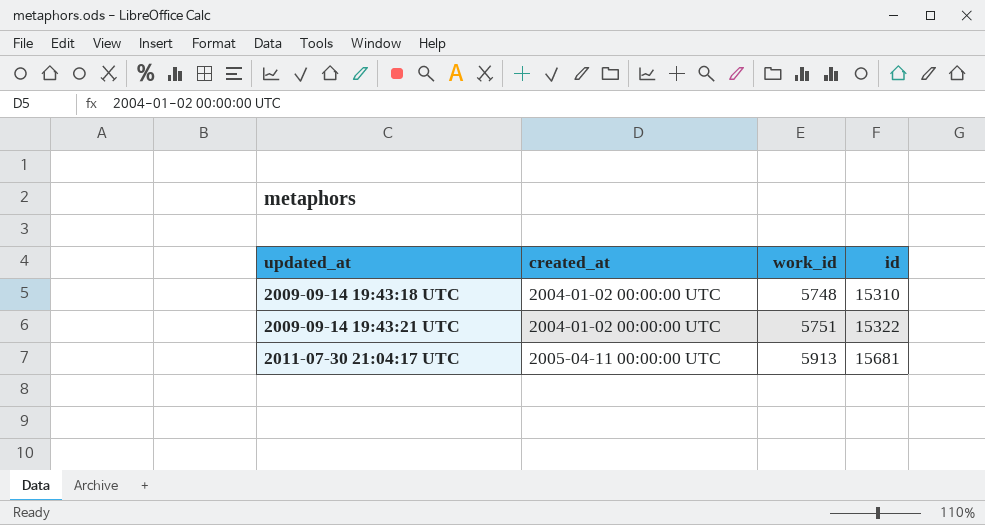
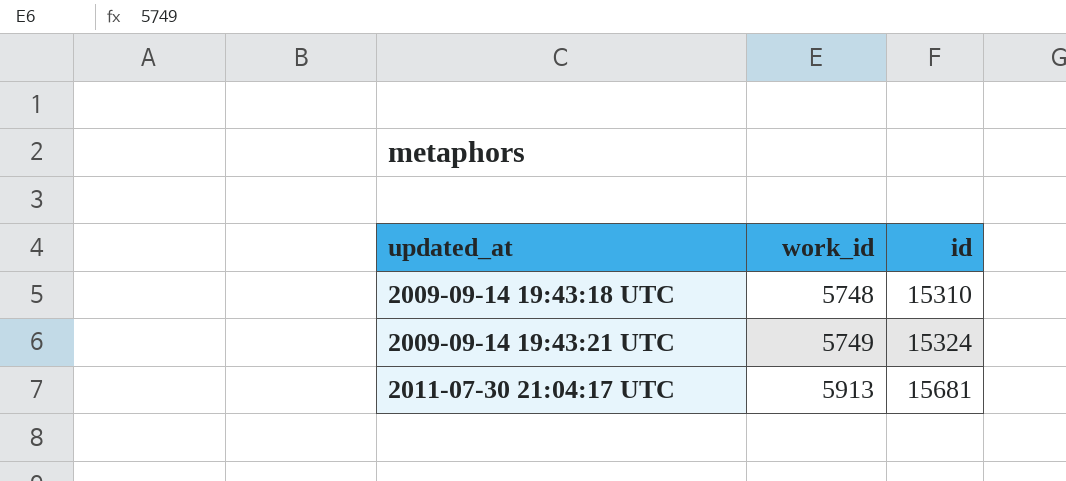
column created_at | position: 2 -> none
2009-09-14 19:43:21 UTC | work_id: 5751 -> 5749
2009-09-14 19:43:21 UTC | id: 15322 -> 15324

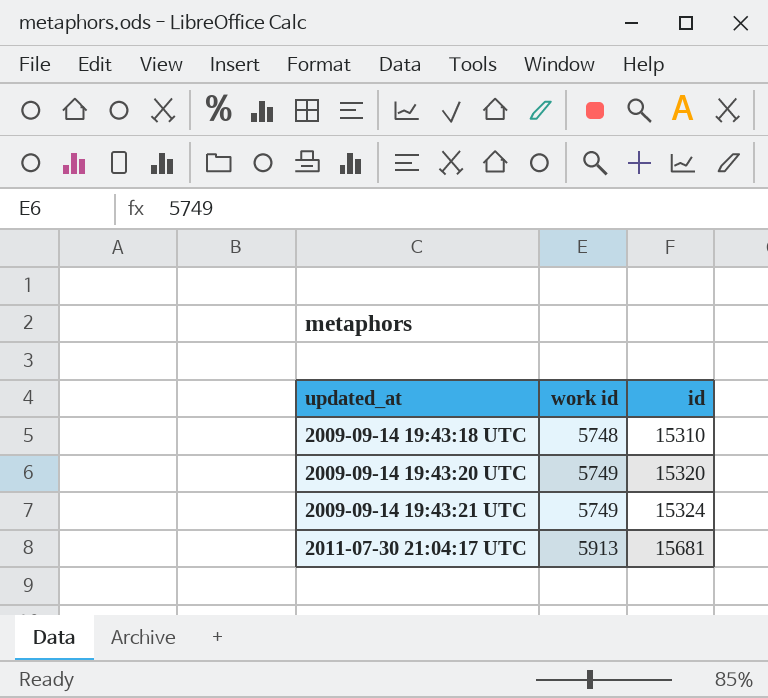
column name: work_id -> work id
row 2009-09-14 19:43:20 UTC: none -> 5749 | 15320

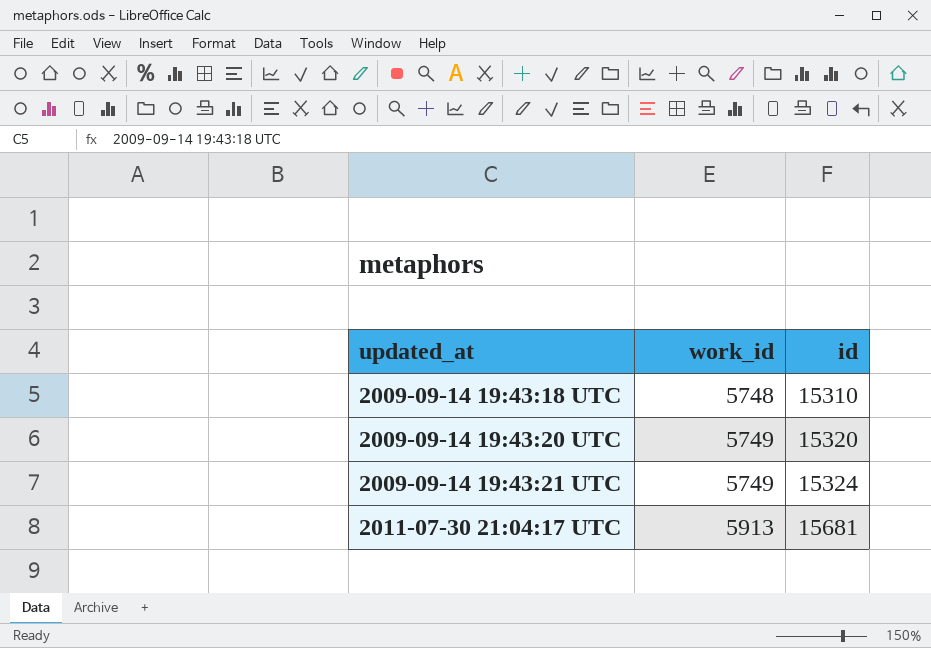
column name: work id -> work_id

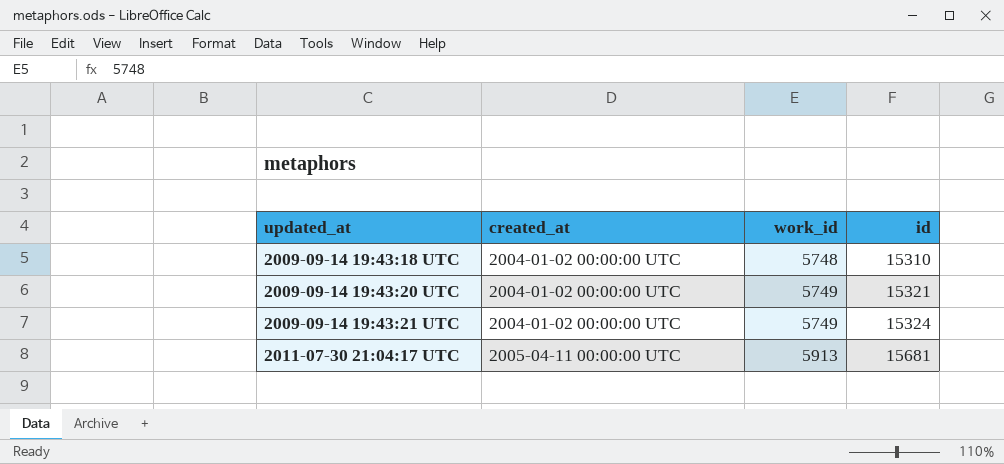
column created_at | position: none -> 2
2009-09-14 19:43:20 UTC | id: 15320 -> 15321

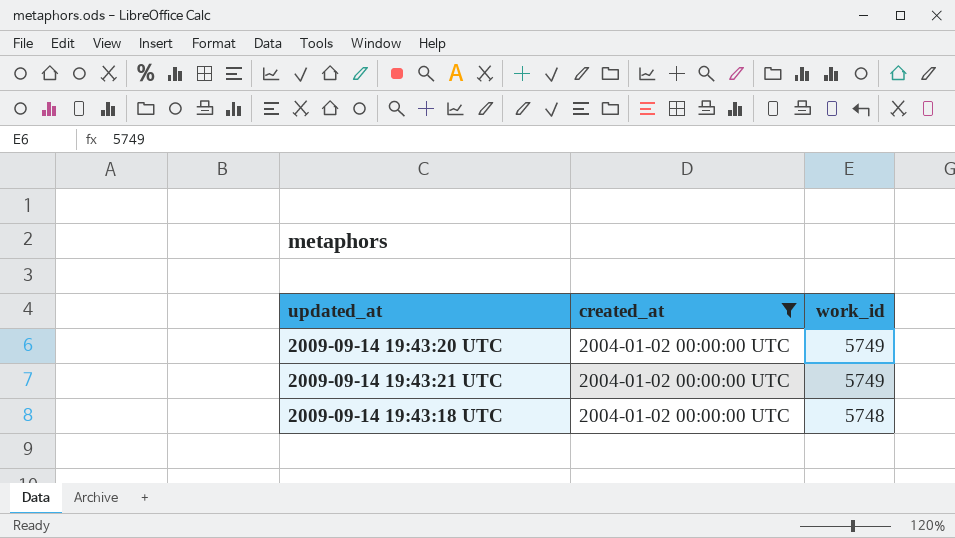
filter: none -> created_at = 2004-01-02 00:00:00 UTC
row order: updated_at ascending -> work_id descending
column id | position: 4 -> none

